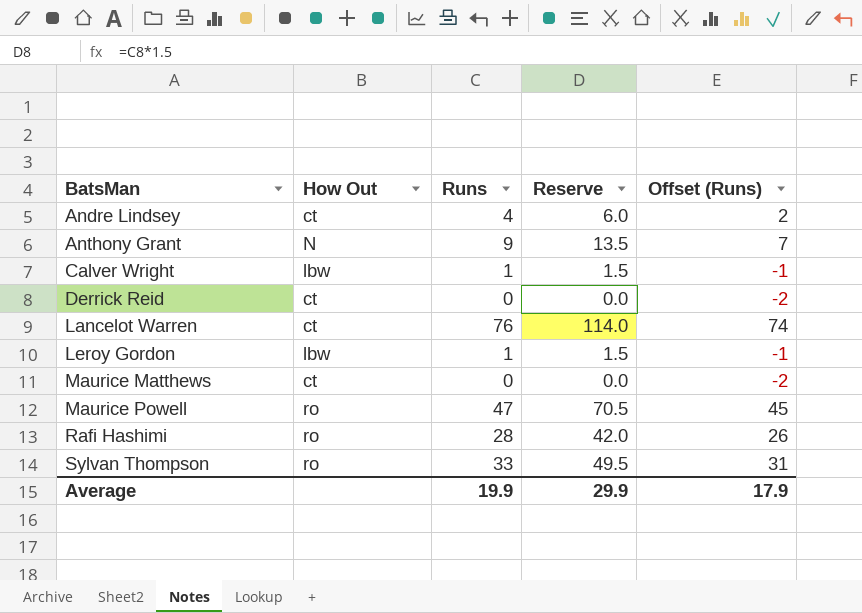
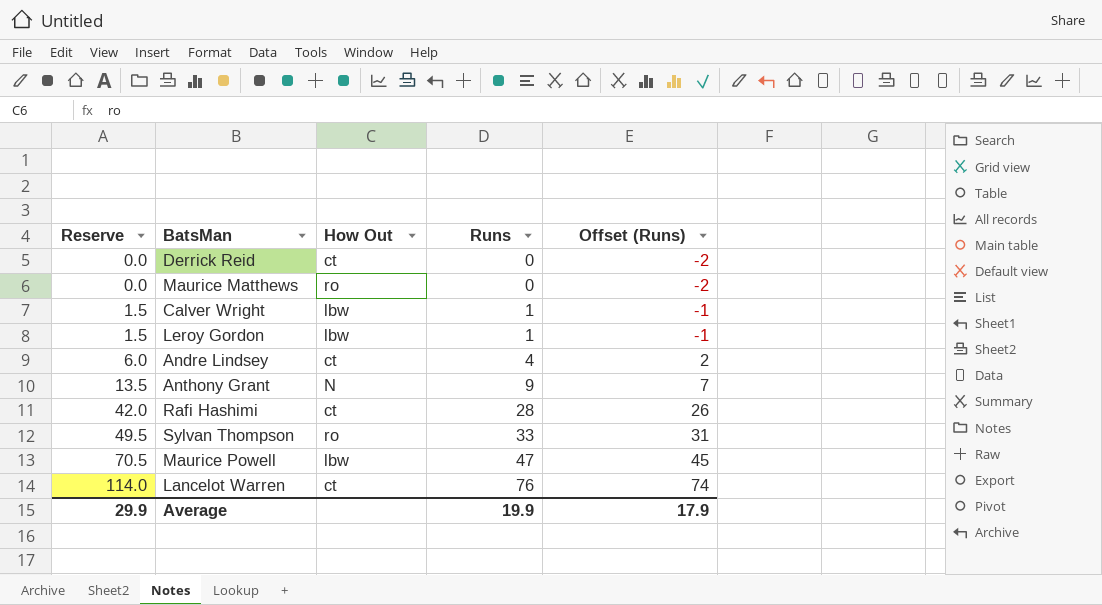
row order: BatsMan ascending -> Reserve ascending
column Reserve | position: 4 -> 1
Maurice Matthews | How Out: ct -> ro
Rafi Hashimi | How Out: ro -> ct
Maurice Powell | How Out: ro -> lbw

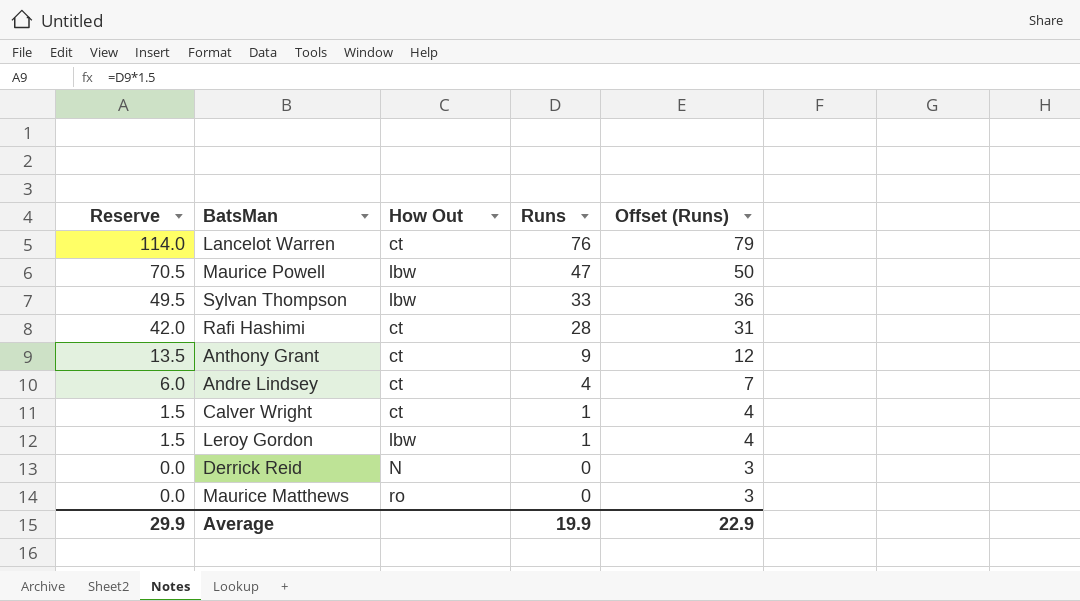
row order: Reserve ascending -> Reserve descending
column Offset (Runs) | formula: [Runs] - 2 -> [Runs] + 3
Sylvan Thompson | How Out: ro -> lbw
Anthony Grant | How Out: N -> ct
Calver Wright | How Out: lbw -> ct
Derrick Reid | How Out: ct -> N
Average | Offset (Runs): 17.9 -> 22.9

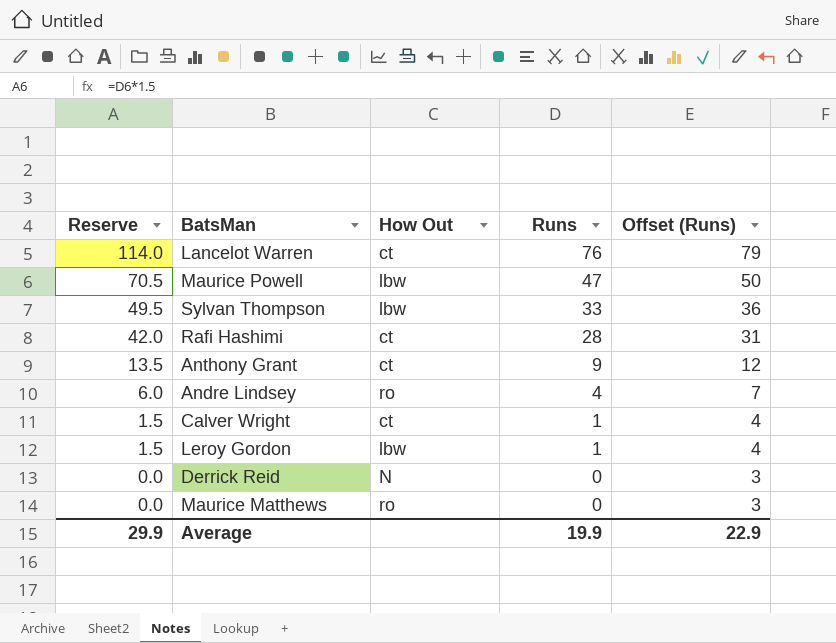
Andre Lindsey | How Out: ct -> ro

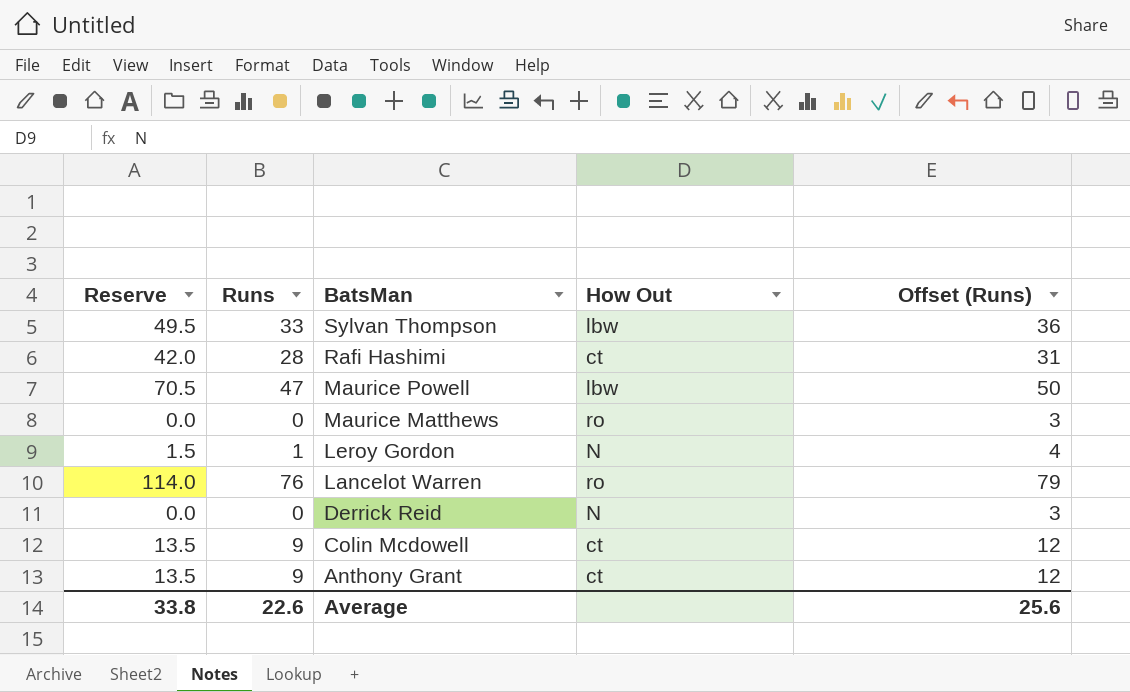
row order: Reserve descending -> BatsMan descending
column Runs | position: 4 -> 2
row Andre Lindsey: 6.0 | ro | 4 | 7 -> none
row Calver Wright: 1.5 | ct | 1 | 4 -> none
Leroy Gordon | How Out: lbw -> N
Lancelot Warren | How Out: ct -> ro
row Colin Mcdowell: none -> 13.5 | 9 | ct | 12
Average | Reserve: 29.9 -> 33.8
Average | Runs: 19.9 -> 22.6
Average | Offset (Runs): 22.9 -> 25.6

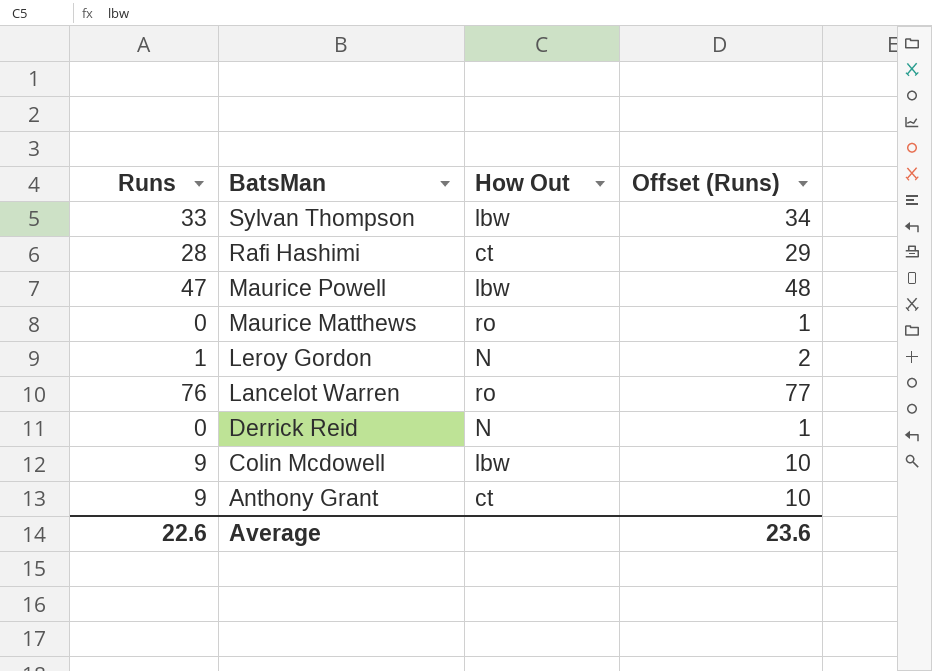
column Reserve | formula: [Runs] * 1.5 -> none
column Offset (Runs) | formula: [Runs] + 3 -> [Runs] + 1
Colin Mcdowell | How Out: ct -> lbw
Average | Offset (Runs): 25.6 -> 23.6

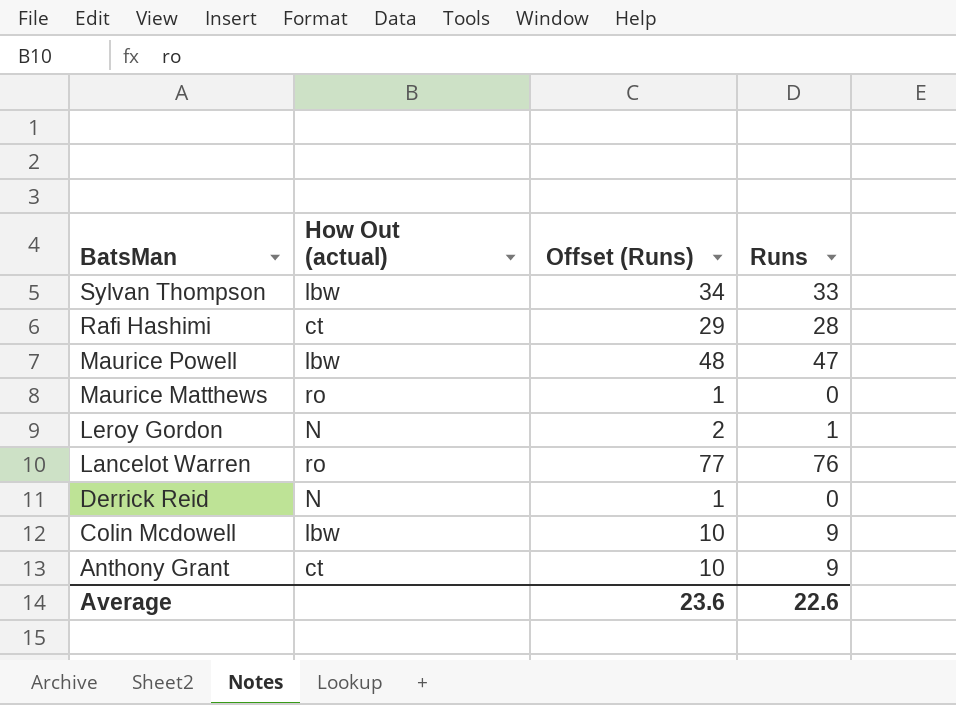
column name: How Out -> How Out (actual)
column Runs | position: 1 -> 4

